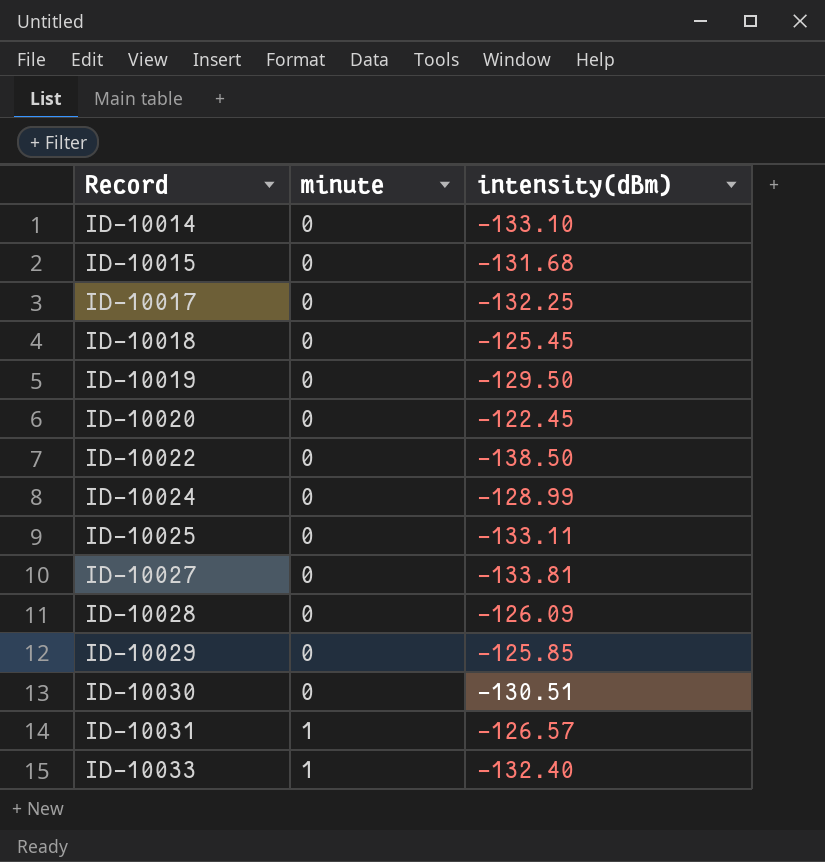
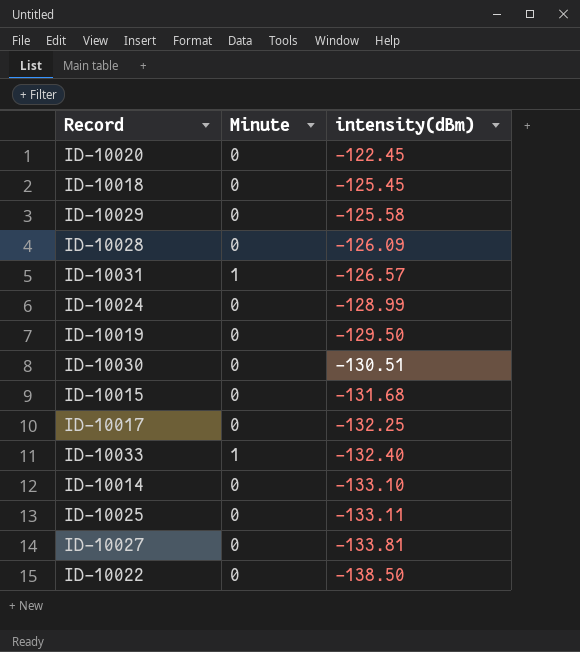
row order: Record ascending -> intensity(dBm) descending
column name: minute -> Minute
ID-10029 | intensity(dBm): -125.85 -> -125.58

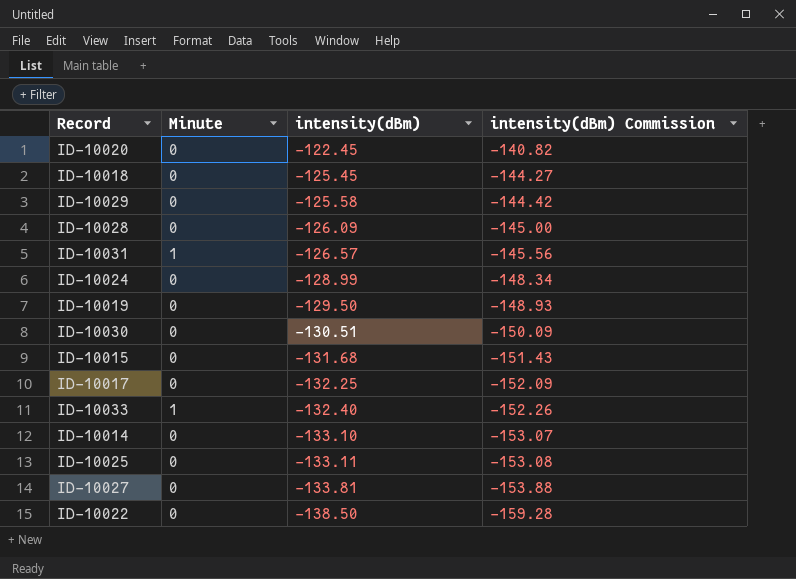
column intensity(dBm) Commission | formula: none -> [intensity(dBm)] * 1.15

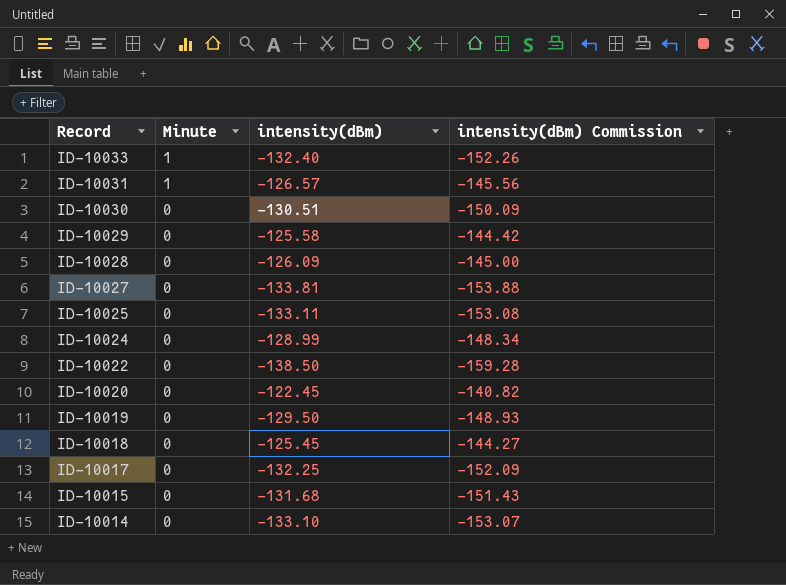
row order: intensity(dBm) descending -> Record descending

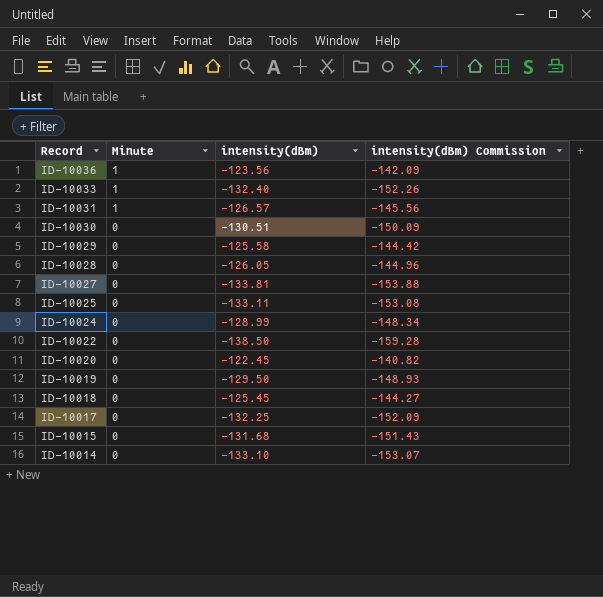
row ID-10036: none -> 1 | -123.56 | -142.09
ID-10028 | intensity(dBm): -126.09 -> -126.05
ID-10028 | intensity(dBm) Commission: -145.00 -> -144.96

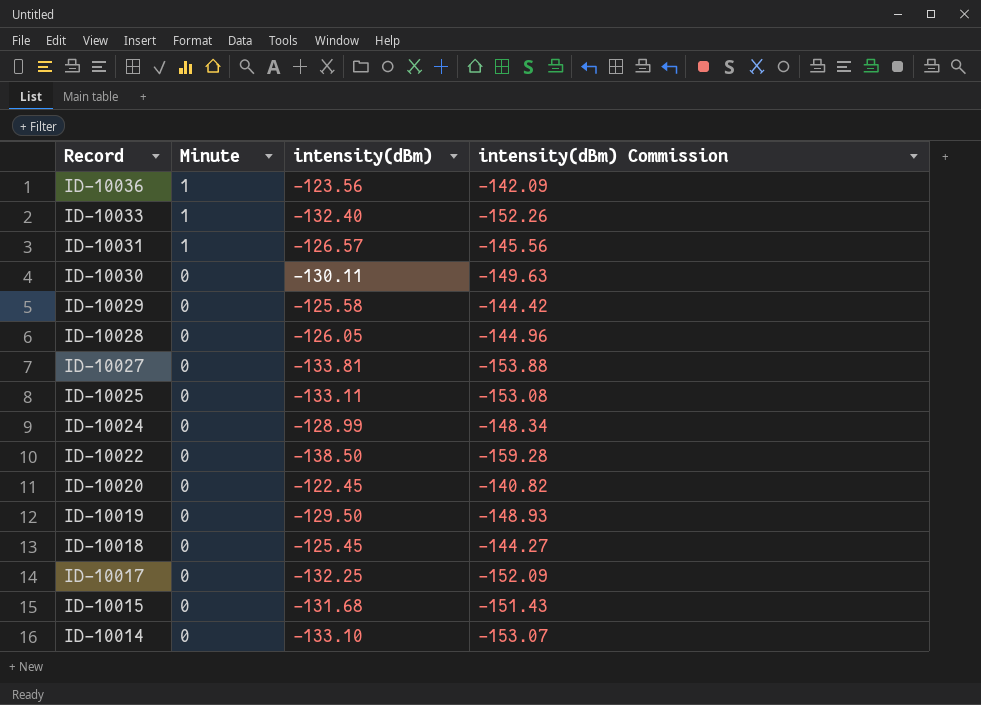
ID-10030 | intensity(dBm): -130.51 -> -130.11
ID-10030 | intensity(dBm) Commission: -150.09 -> -149.63

